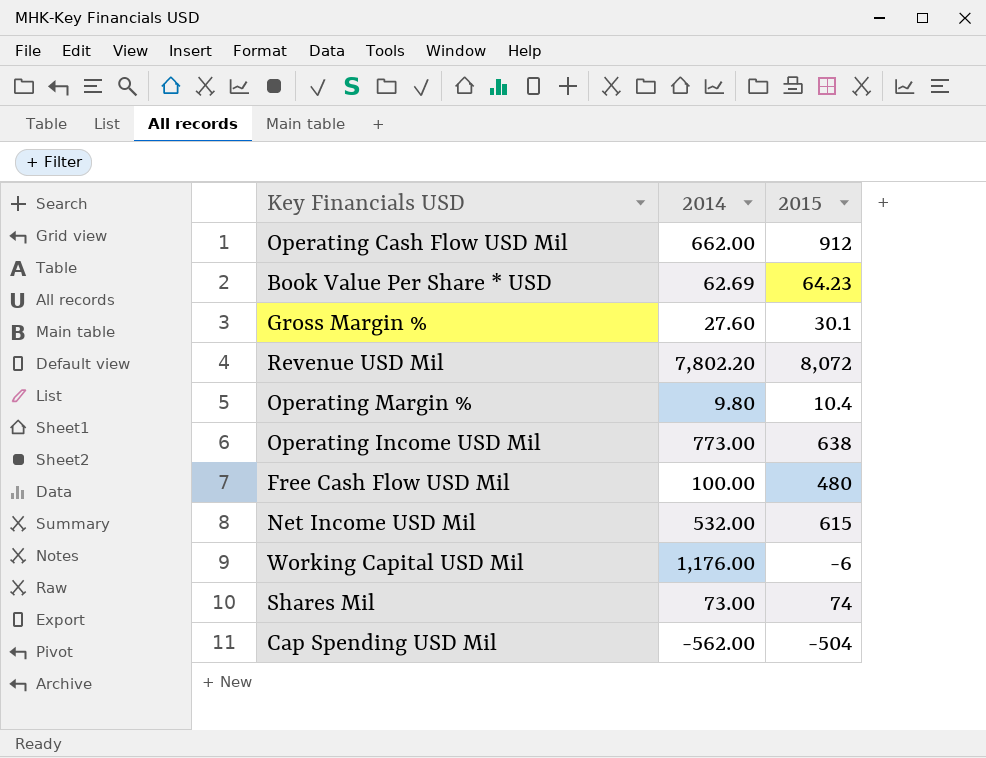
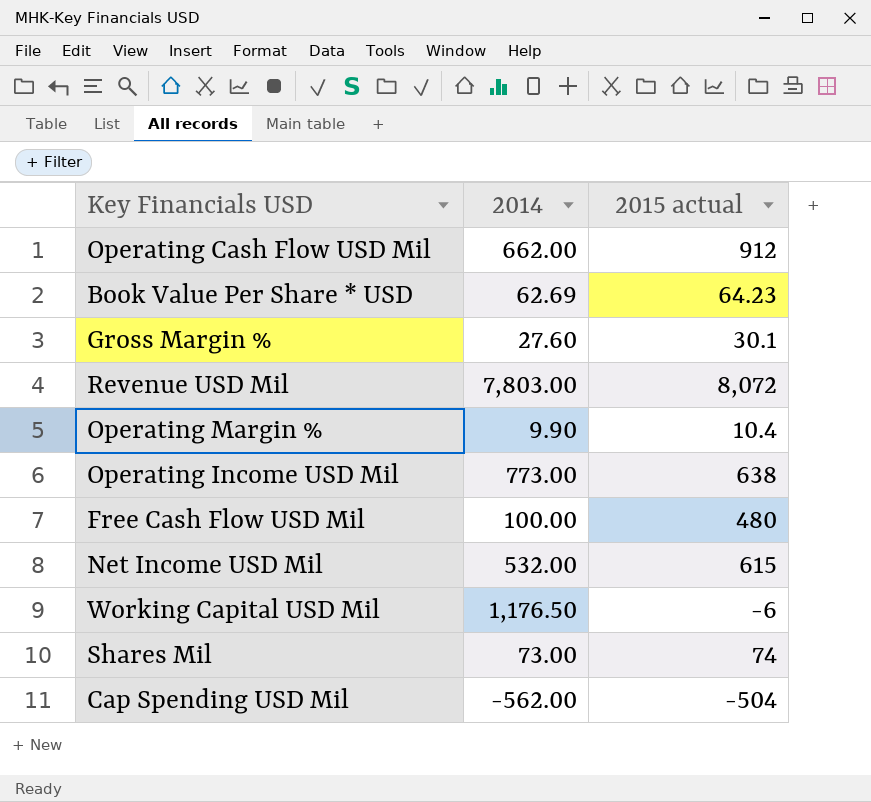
column name: 2015 -> 2015 actual
Revenue USD Mil | 2014: 7,802.20 -> 7,803.00
Operating Margin % | 2014: 9.80 -> 9.90
Working Capital USD Mil | 2014: 1,176.00 -> 1,176.50

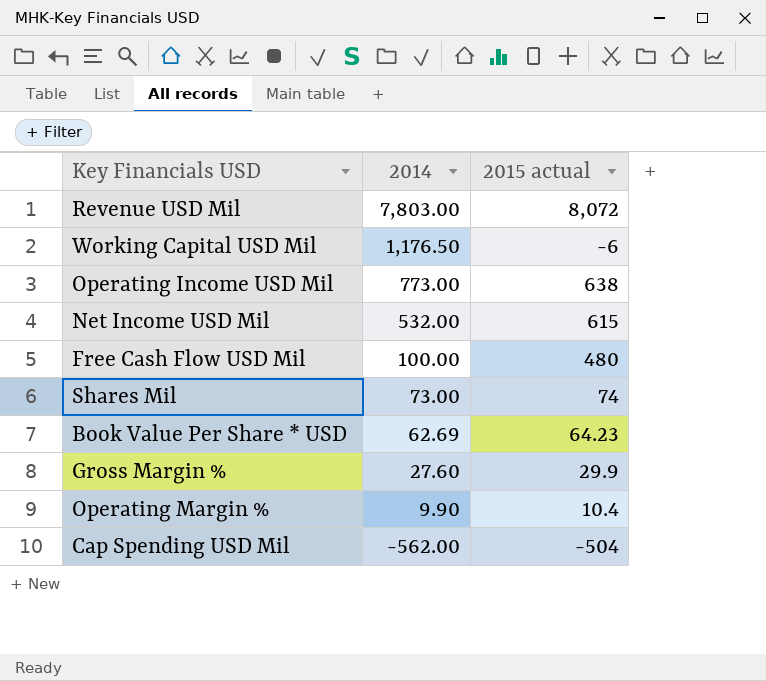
row order: none -> 2014 descending
row Operating Cash Flow USD Mil: 662.00 | 912 -> none
Gross Margin % | 2015 actual: 30.1 -> 29.9

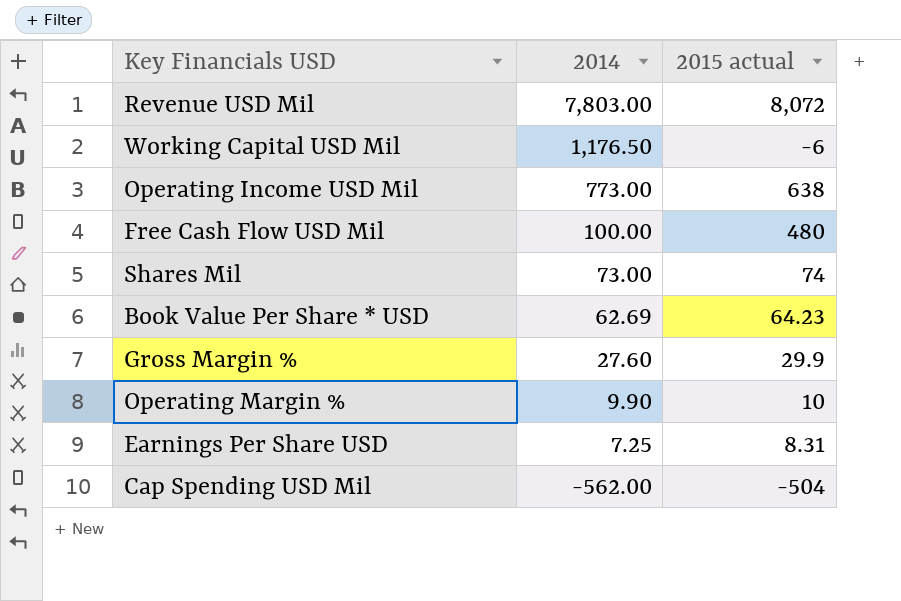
row Net Income USD Mil: 532.00 | 615 -> none
Operating Margin % | 2015 actual: 10.4 -> 10
row Earnings Per Share USD: none -> 7.25 | 8.31

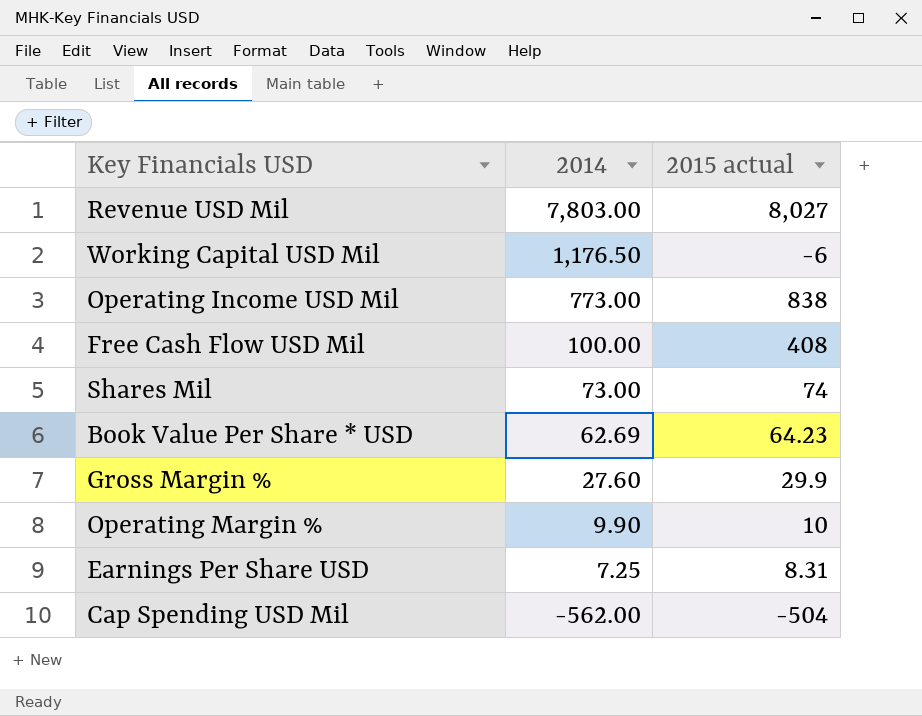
Revenue USD Mil | 2015 actual: 8,072 -> 8,027
Operating Income USD Mil | 2015 actual: 638 -> 838
Free Cash Flow USD Mil | 2015 actual: 480 -> 408

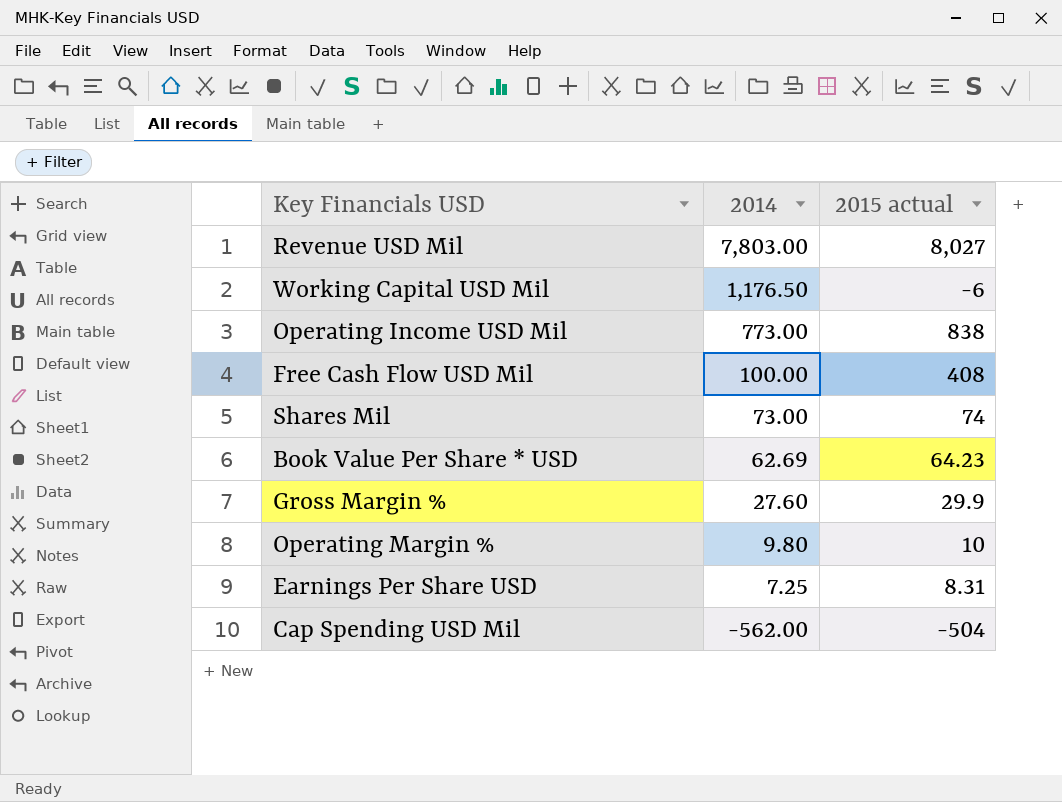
Operating Margin % | 2014: 9.90 -> 9.80

